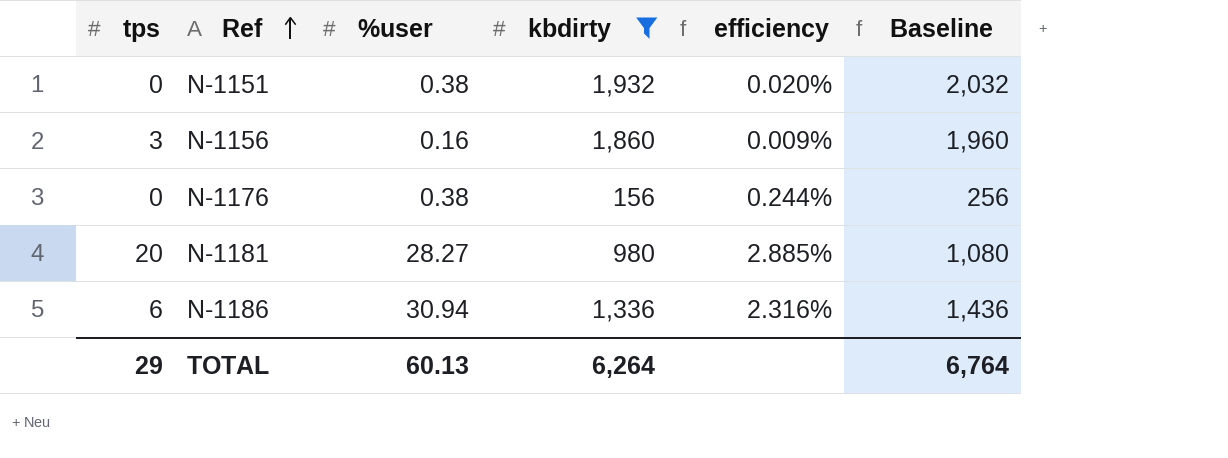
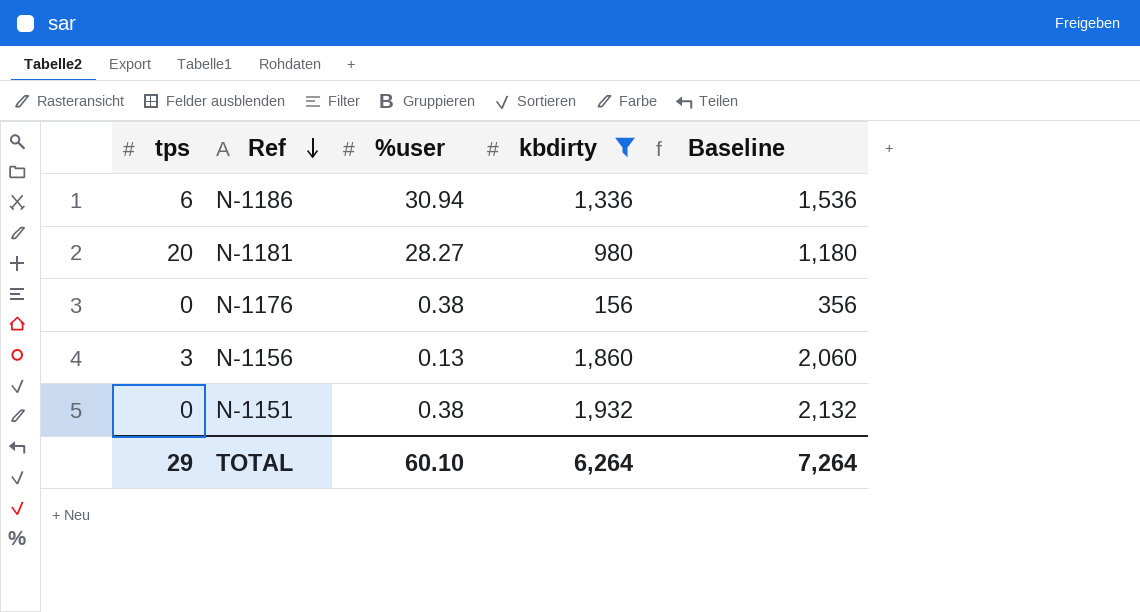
row order: Ref ascending -> Ref descending
column efficiency | formula: [%user] / [kbdirty] -> none
column Baseline | formula: [kbdirty] + 100 -> [kbdirty] + 200
N-1156 | %user: 0.16 -> 0.13
TOTAL | %user: 60.13 -> 60.10
TOTAL | Baseline: 6,764 -> 7,264

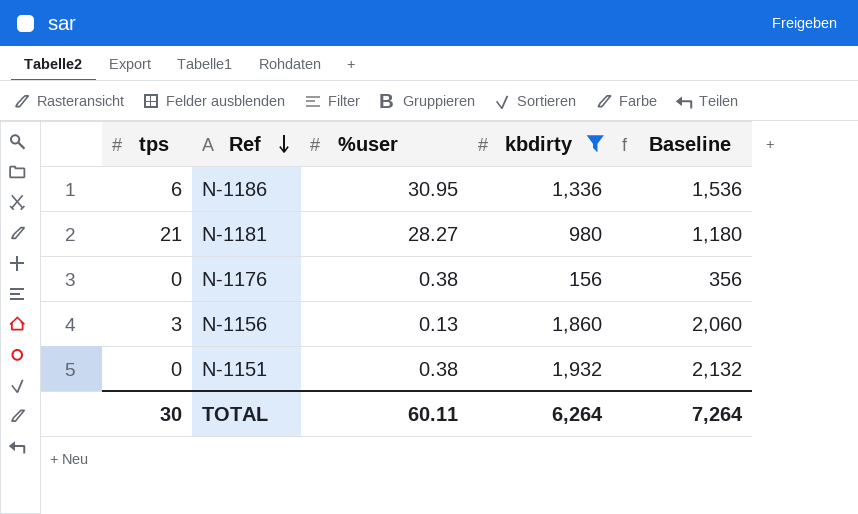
N-1186 | %user: 30.94 -> 30.95
N-1181 | tps: 20 -> 21
TOTAL | tps: 29 -> 30
TOTAL | %user: 60.10 -> 60.11

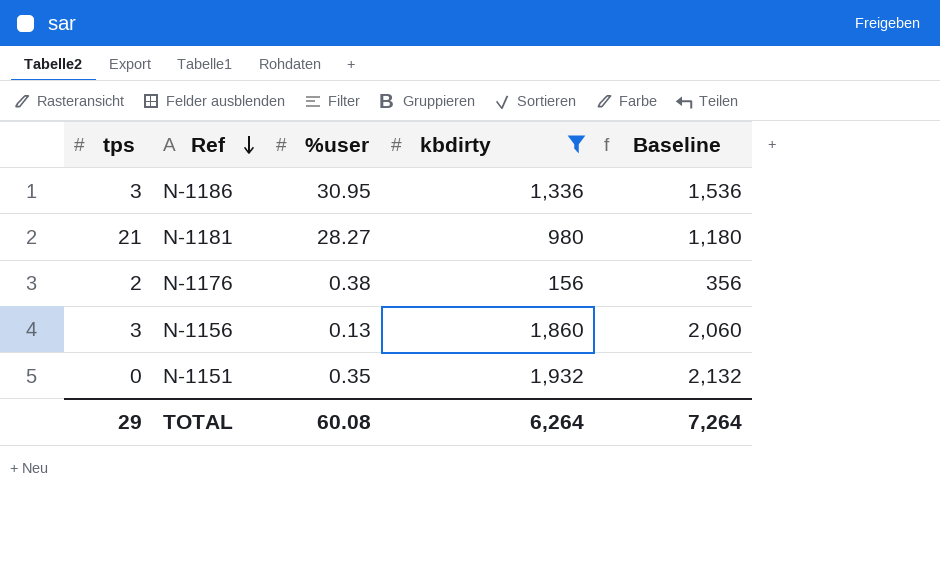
N-1186 | tps: 6 -> 3
N-1176 | tps: 0 -> 2
N-1151 | %user: 0.38 -> 0.35
TOTAL | tps: 30 -> 29
TOTAL | %user: 60.11 -> 60.08

